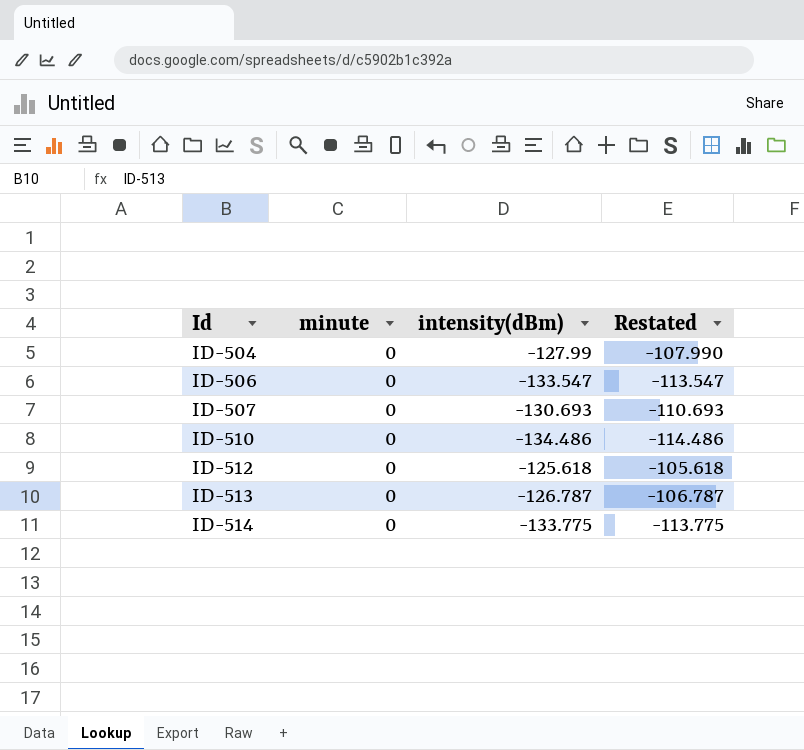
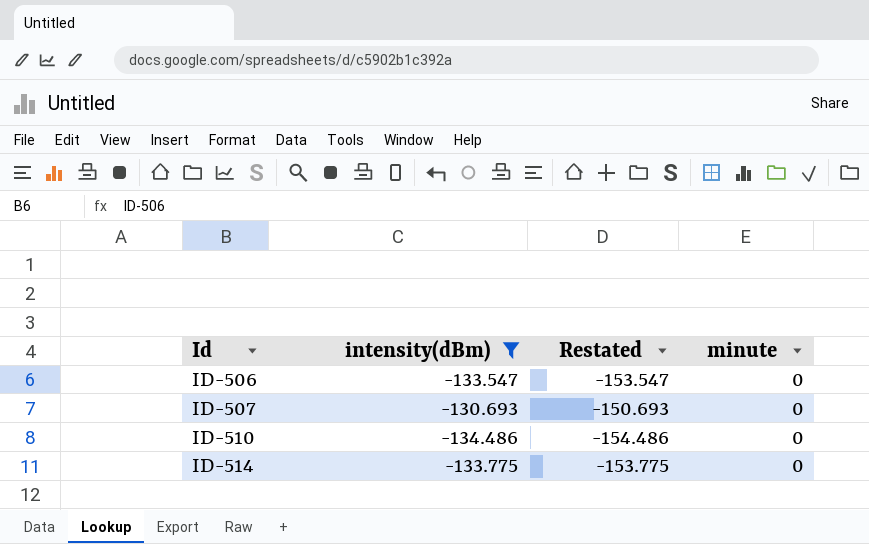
filter: none -> intensity(dBm) <= -130.693
column Restated | formula: [intensity(dBm)] + 20 -> [intensity(dBm)] - 20
column minute | position: 2 -> 4

